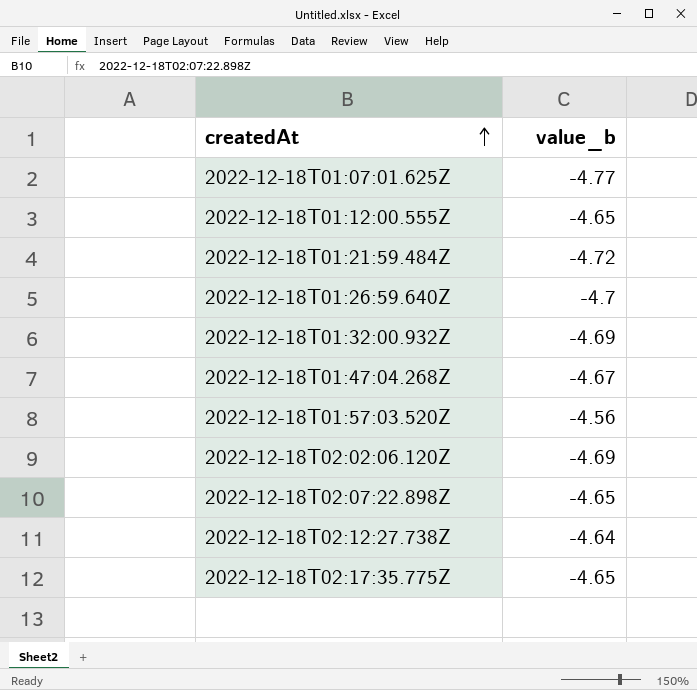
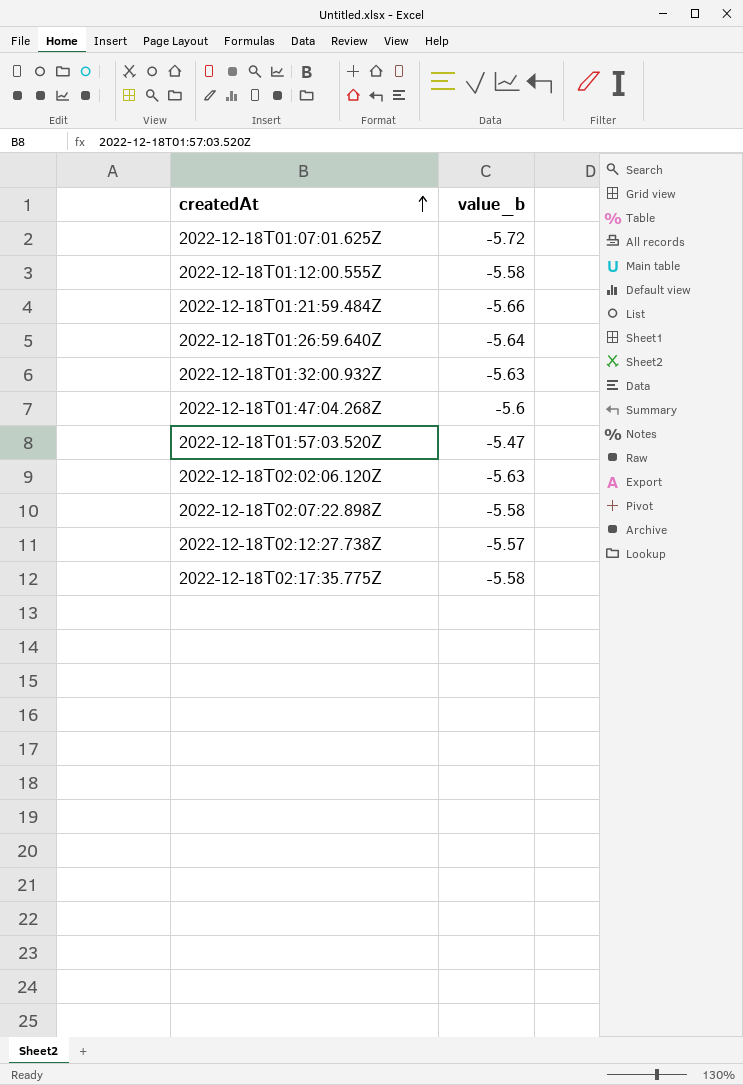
2022-12-18T01:07:01.625Z | value_b: -4.77 -> -5.72
2022-12-18T01:12:00.555Z | value_b: -4.65 -> -5.58
2022-12-18T01:21:59.484Z | value_b: -4.72 -> -5.66
2022-12-18T01:26:59.640Z | value_b: -4.7 -> -5.64
2022-12-18T01:32:00.932Z | value_b: -4.69 -> -5.63
2022-12-18T01:47:04.268Z | value_b: -4.67 -> -5.6
2022-12-18T01:57:03.520Z | value_b: -4.56 -> -5.47
2022-12-18T02:02:06.120Z | value_b: -4.69 -> -5.63
2022-12-18T02:07:22.898Z | value_b: -4.65 -> -5.58
2022-12-18T02:12:27.738Z | value_b: -4.64 -> -5.57
2022-12-18T02:17:35.775Z | value_b: -4.65 -> -5.58

